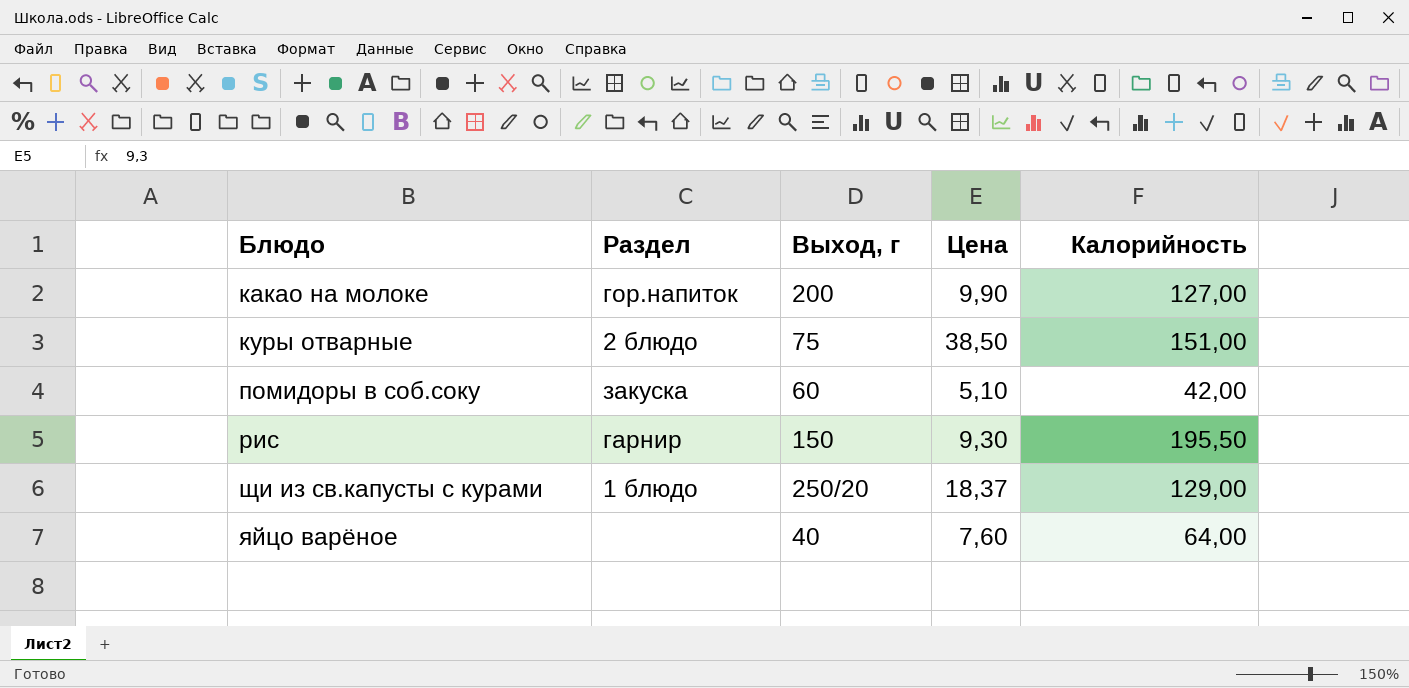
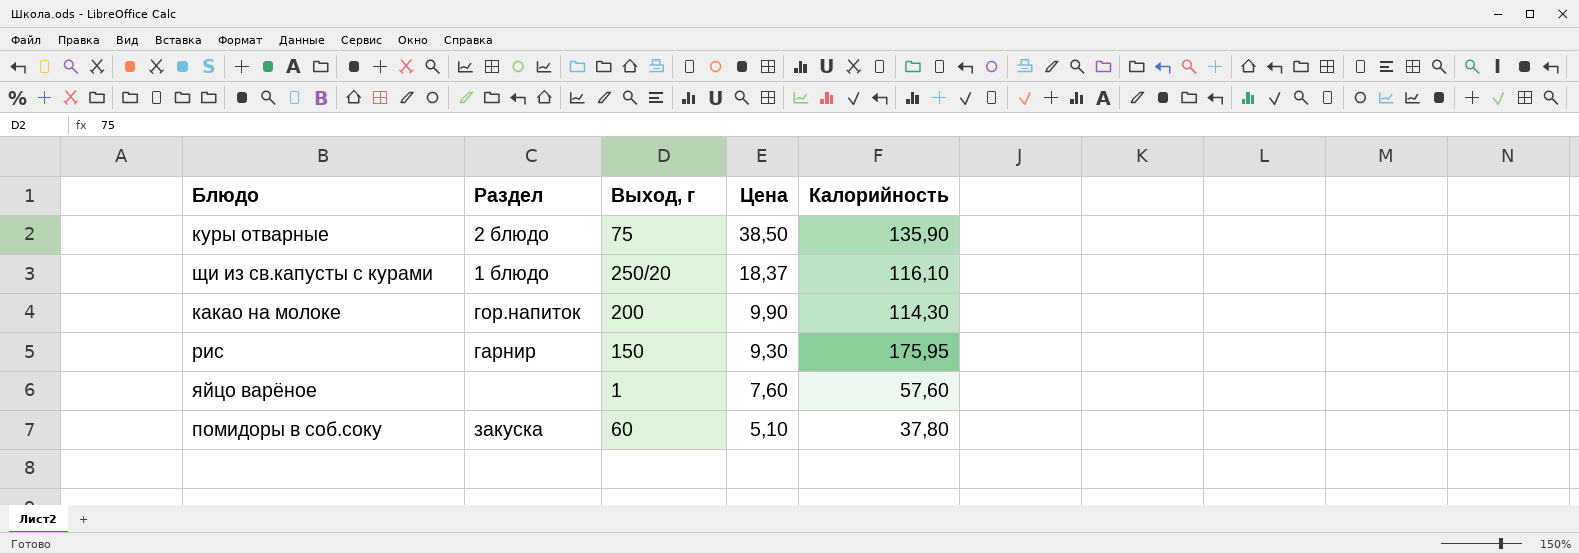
row order: Блюдо ascending -> Цена descending
куры отварные | Калорийность: 151,00 -> 135,90
щи из св.капусты с курами | Калорийность: 129,00 -> 116,10
какао на молоке | Калорийность: 127,00 -> 114,30
рис | Калорийность: 195,50 -> 175,95
яйцо варёное | Выход, г: 40 -> 1
яйцо варёное | Калорийность: 64,00 -> 57,60
помидоры в соб.соку | Калорийность: 42,00 -> 37,80

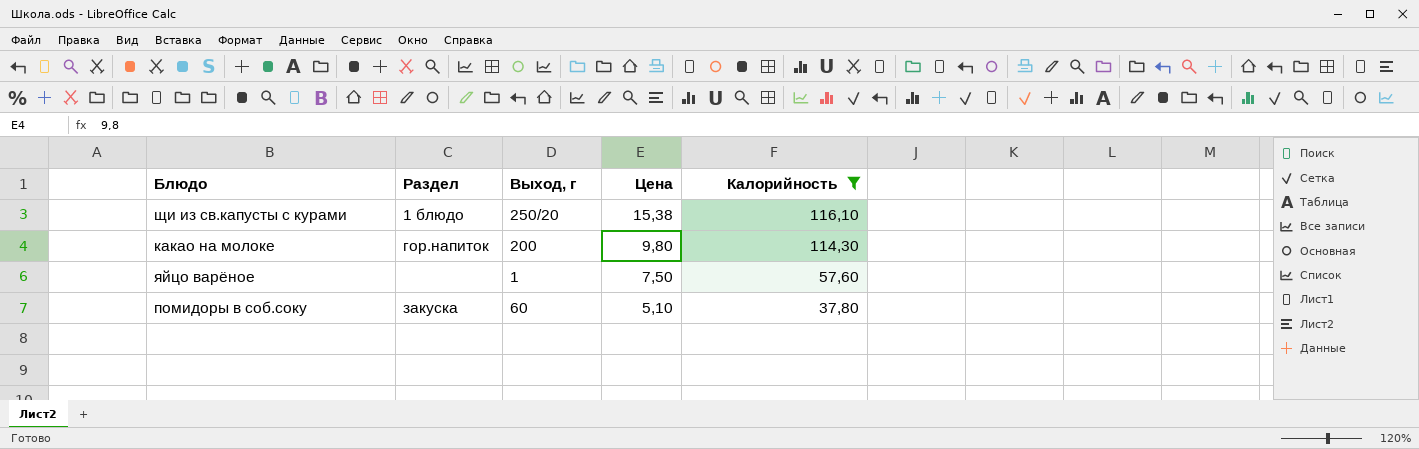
filter: none -> Калорийность <= 116,10
щи из св.капусты с курами | Цена: 18,37 -> 15,38
какао на молоке | Цена: 9,90 -> 9,80
яйцо варёное | Цена: 7,60 -> 7,50

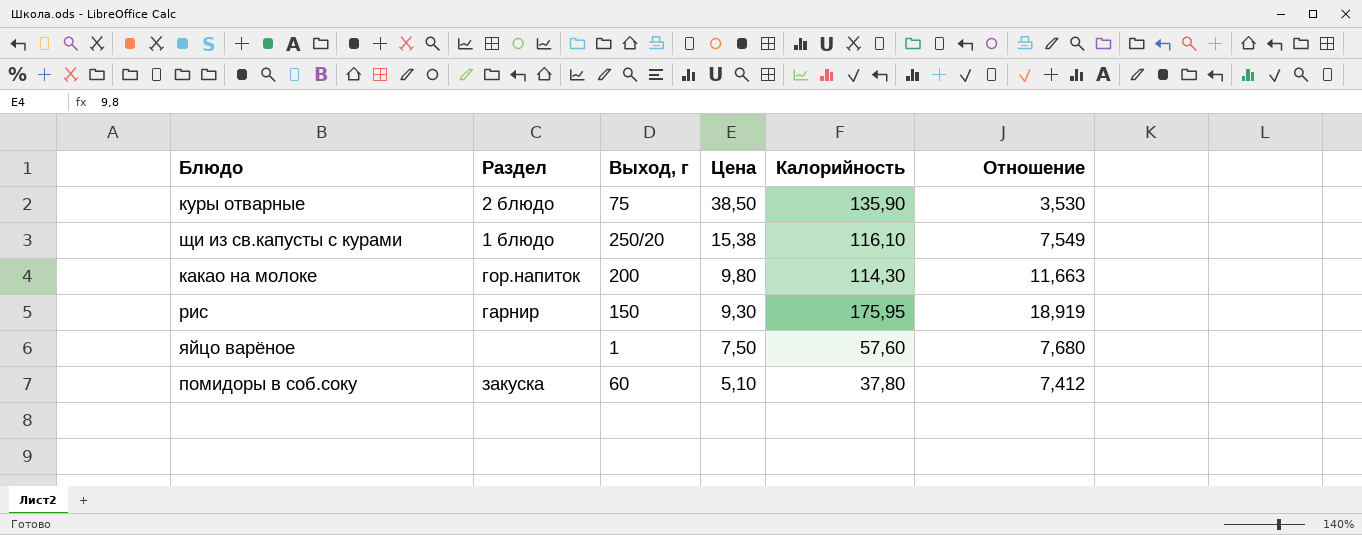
filter: Калорийность <= 116,10 -> none
column Отношение | formula: none -> [Калорийность] / [Цена]

